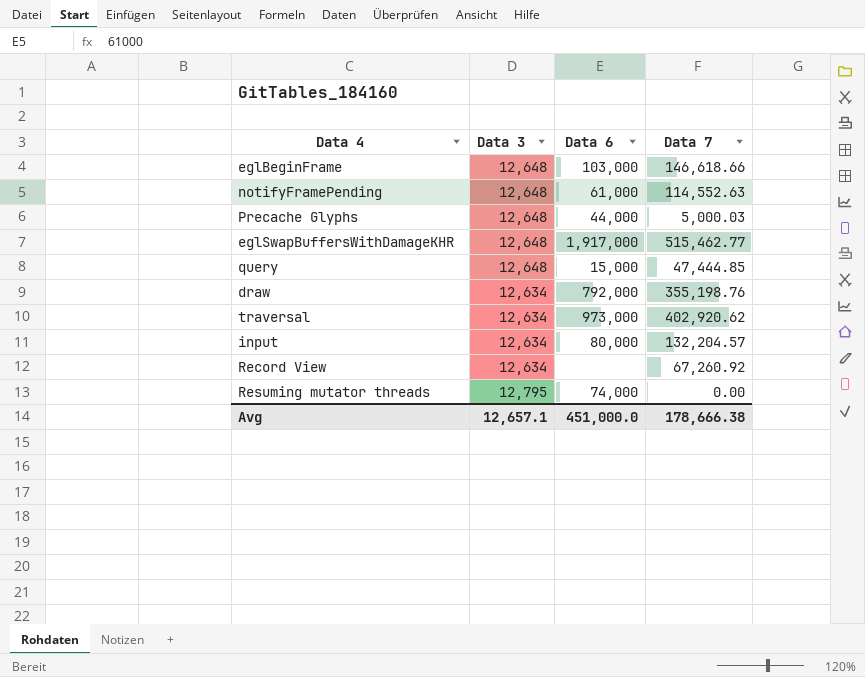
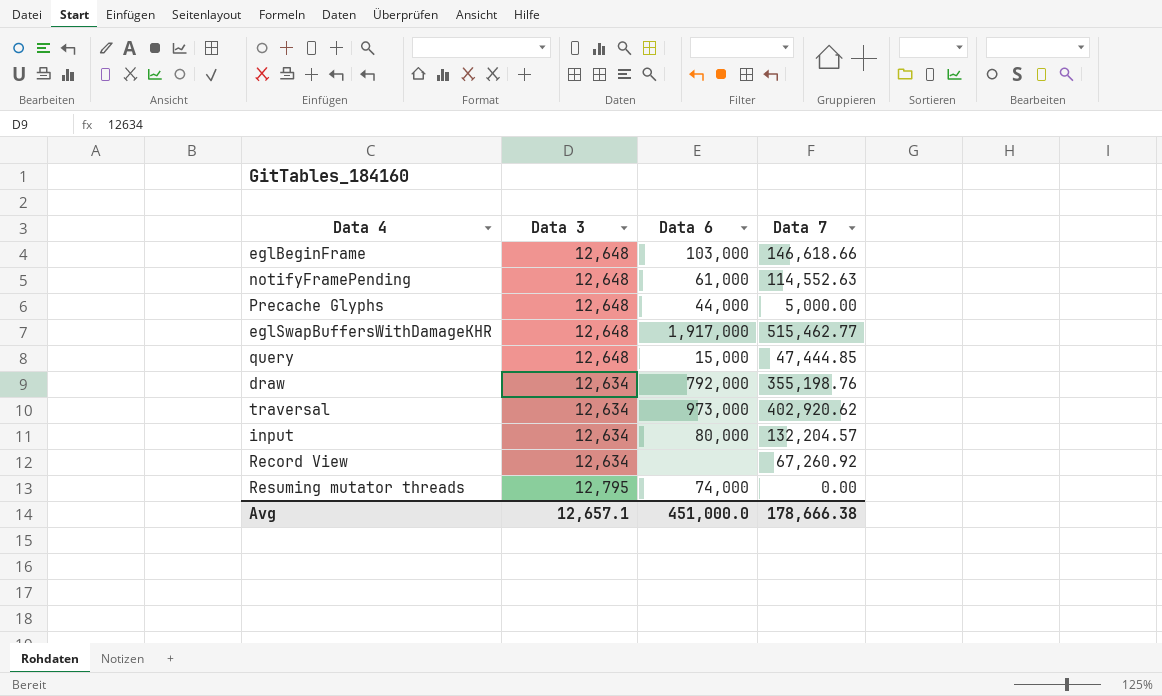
Precache Glyphs | Data 7: 5,000.03 -> 5,000.00

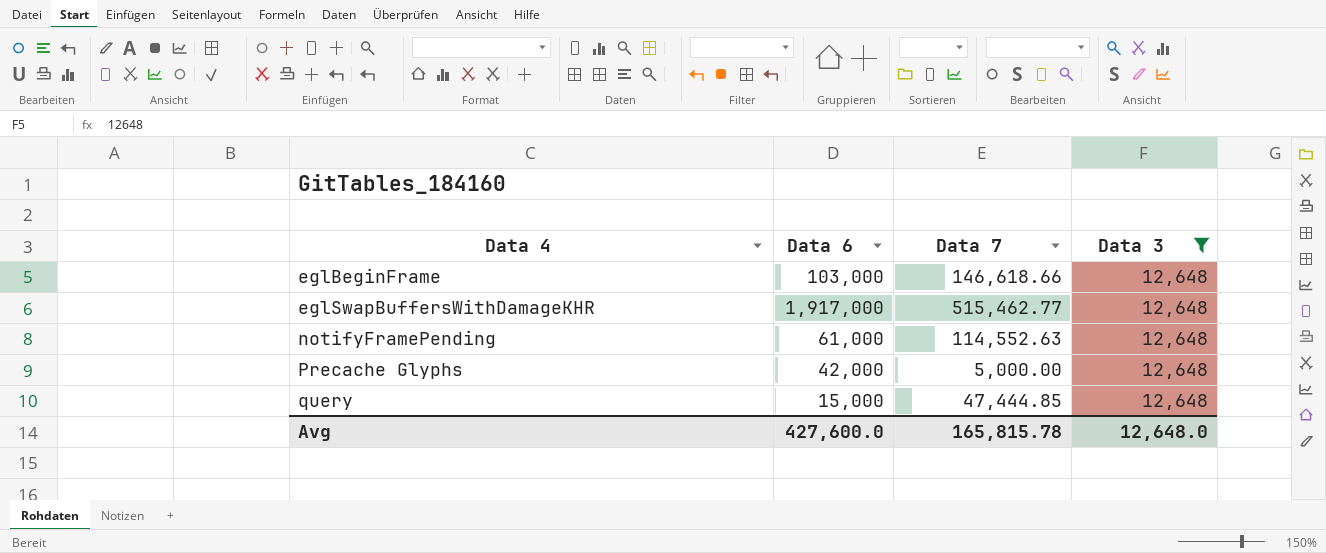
filter: none -> Data 3 = 12,648
row order: none -> Data 4 ascending
column Data 3 | position: 2 -> 4
Precache Glyphs | Data 6: 44,000 -> 42,000
Avg | Data 6: 451,000.0 -> 427,600.0
Avg | Data 7: 178,666.38 -> 165,815.78
Avg | Data 3: 12,657.1 -> 12,648.0

